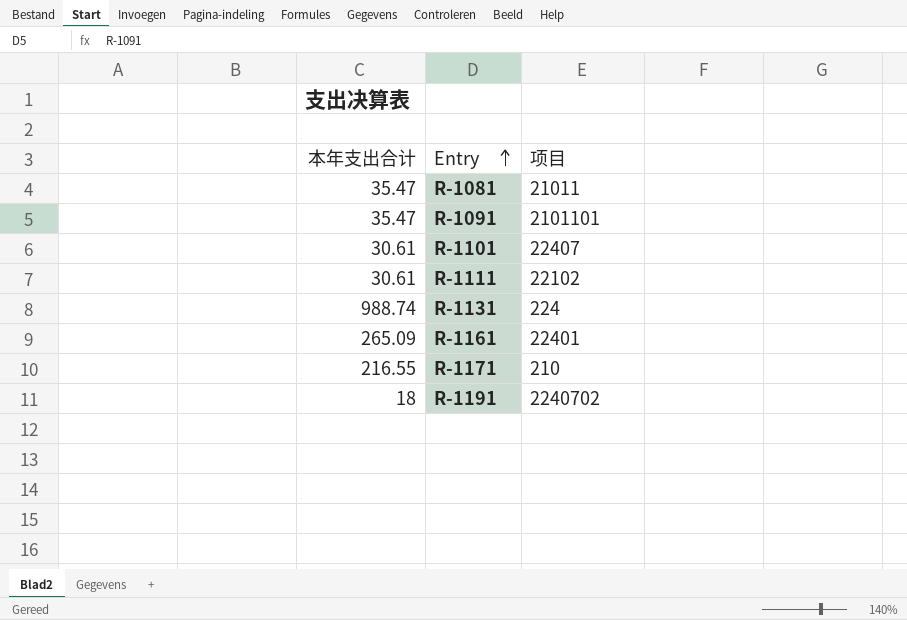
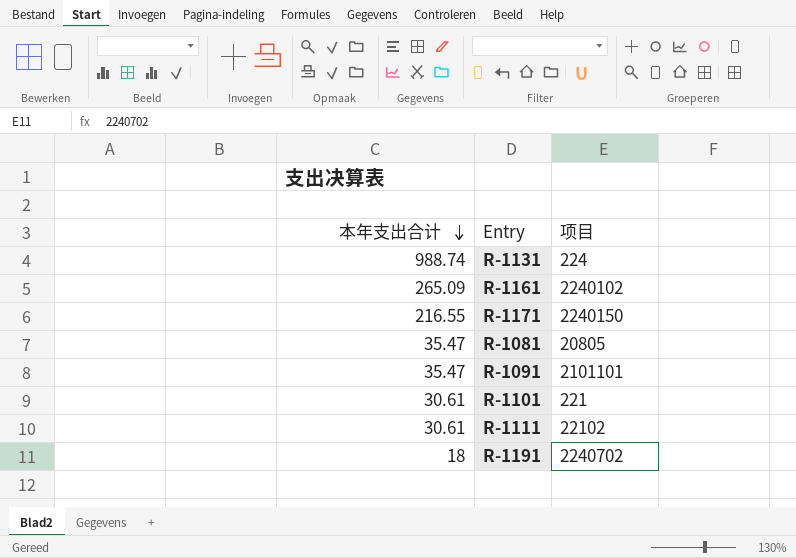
row order: Entry ascending -> 本年支出合计 descending
R-1161 | 项目: 22401 -> 2240102
R-1171 | 项目: 210 -> 2240150
R-1081 | 项目: 21011 -> 20805
R-1101 | 项目: 22407 -> 221

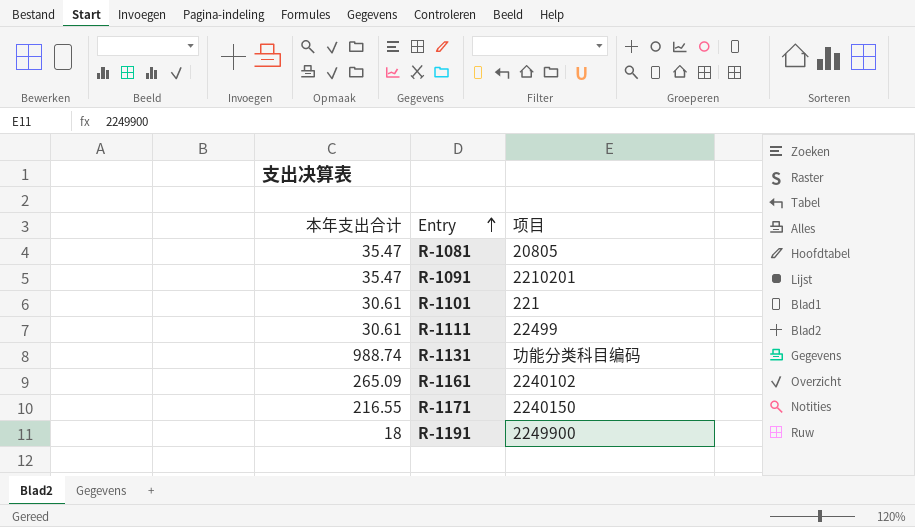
row order: 本年支出合计 descending -> Entry ascending
R-1091 | 项目: 2101101 -> 2210201
R-1111 | 项目: 22102 -> 22499
R-1131 | 项目: 224 -> 功能分类科目编码
R-1191 | 项目: 2240702 -> 2249900

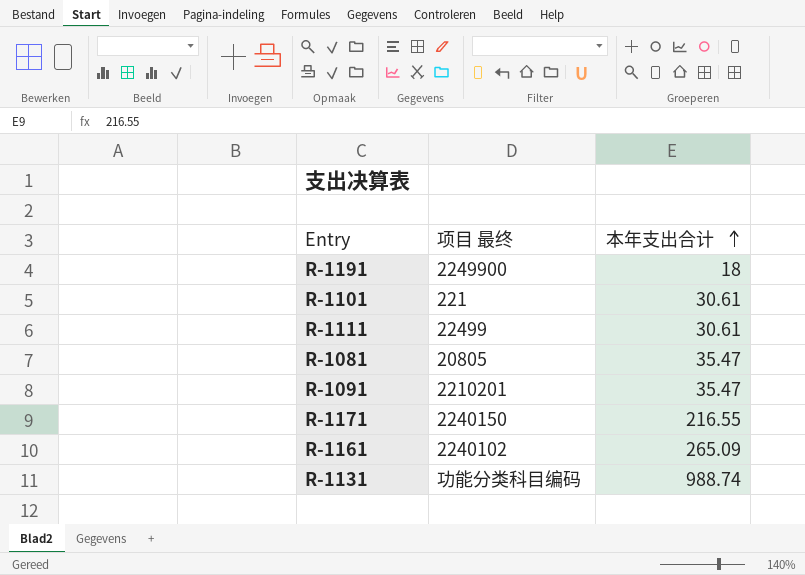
row order: Entry ascending -> 本年支出合计 ascending
column name: 项目 -> 项目 最终
column 本年支出合计 | position: 1 -> 3

